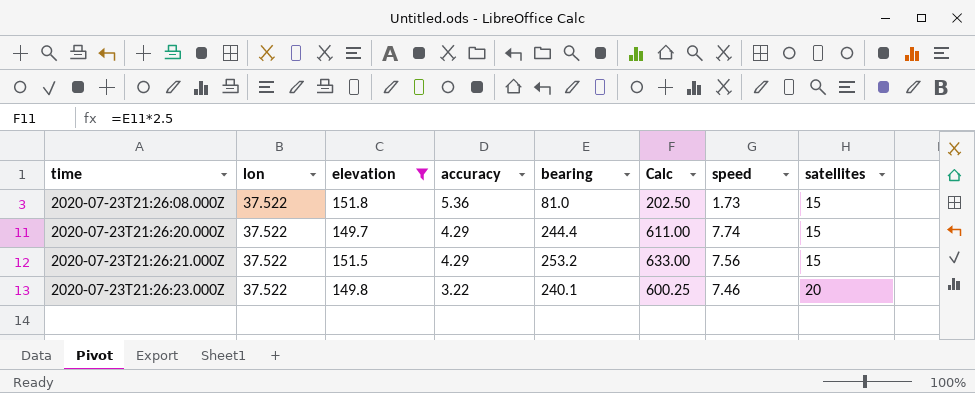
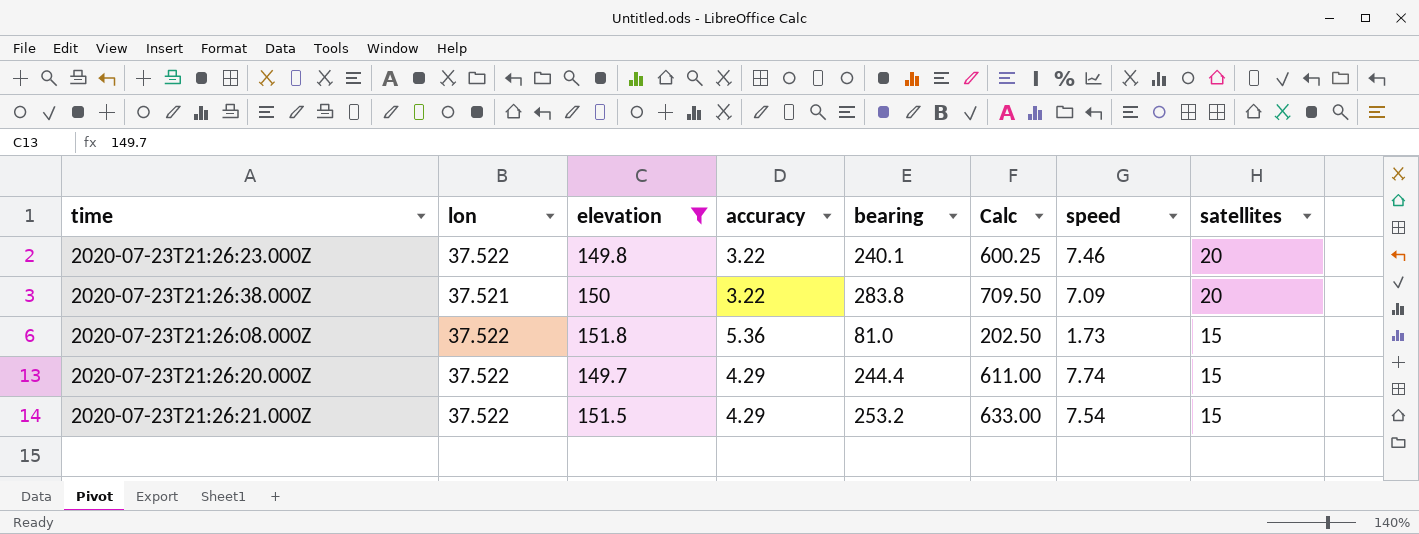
row order: time ascending -> satellites descending
row 2020-07-23T21:26:38.000Z: none -> 37.521 | 150 | 3.22 | 283.8 | 709.50 | 7.09 | 20
2020-07-23T21:26:21.000Z | speed: 7.56 -> 7.54

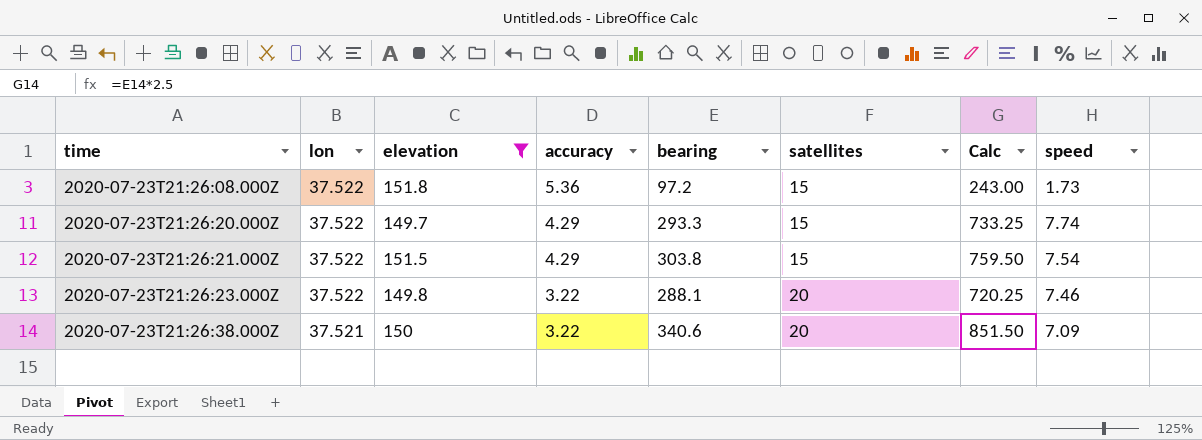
row order: satellites descending -> time ascending
column satellites | position: 8 -> 6
2020-07-23T21:26:08.000Z | bearing: 81.0 -> 97.2
2020-07-23T21:26:08.000Z | Calc: 202.50 -> 243.00
2020-07-23T21:26:20.000Z | bearing: 244.4 -> 293.3
2020-07-23T21:26:20.000Z | Calc: 611.00 -> 733.25
2020-07-23T21:26:21.000Z | bearing: 253.2 -> 303.8
2020-07-23T21:26:21.000Z | Calc: 633.00 -> 759.50
2020-07-23T21:26:23.000Z | bearing: 240.1 -> 288.1
2020-07-23T21:26:23.000Z | Calc: 600.25 -> 720.25
2020-07-23T21:26:38.000Z | bearing: 283.8 -> 340.6
2020-07-23T21:26:38.000Z | Calc: 709.50 -> 851.50

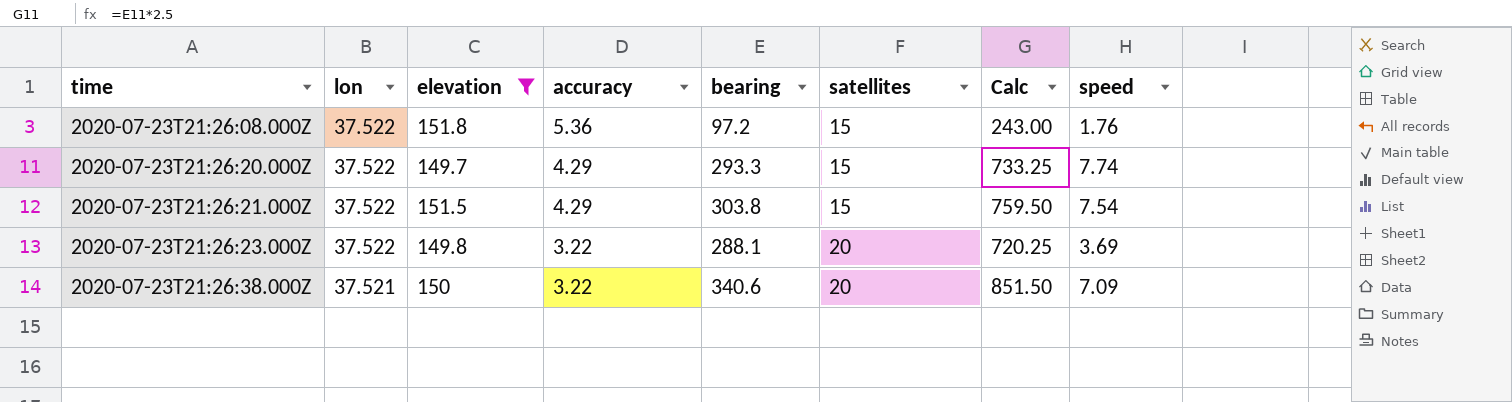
2020-07-23T21:26:08.000Z | speed: 1.73 -> 1.76
2020-07-23T21:26:23.000Z | speed: 7.46 -> 3.69

